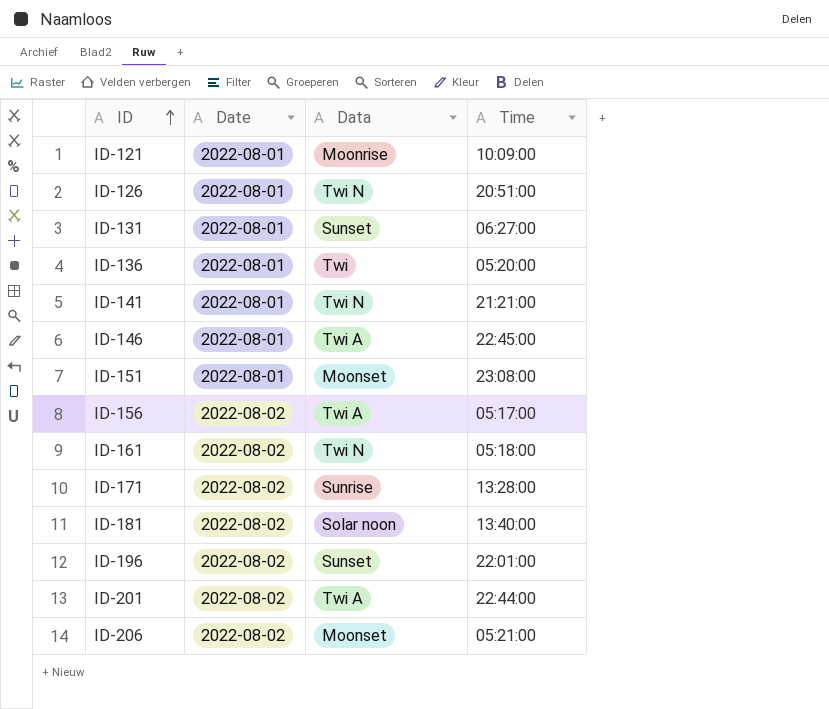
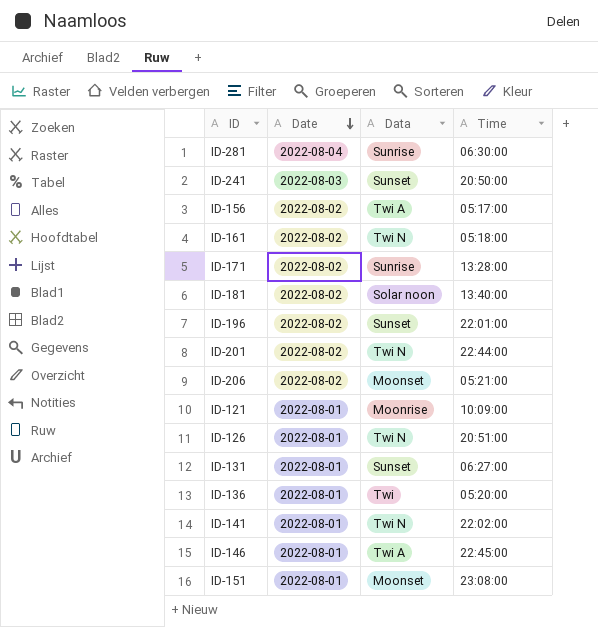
row order: ID ascending -> Date descending
row ID-281: none -> 2022-08-04 | Sunrise | 06:30:00
row ID-241: none -> 2022-08-03 | Sunset | 20:50:00
ID-201 | Data: Twi A -> Twi N
ID-141 | Time: 21:21:00 -> 22:02:00

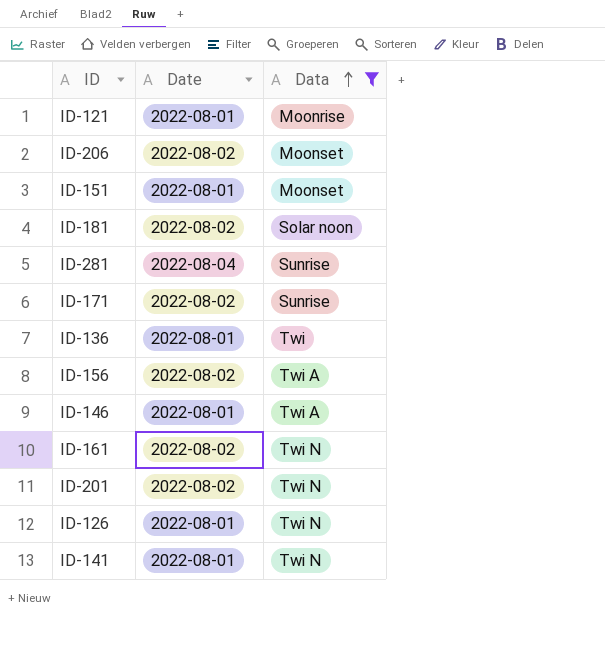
filter: none -> Data != Sunset
row order: Date descending -> Data ascending
column Time | position: 4 -> none

